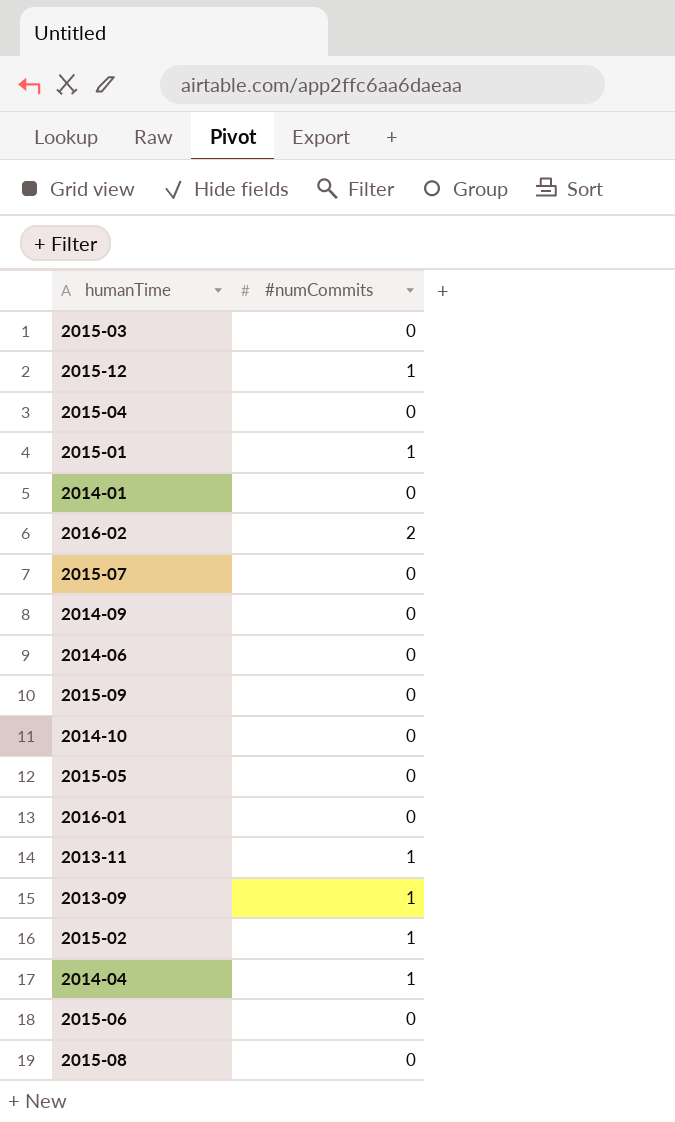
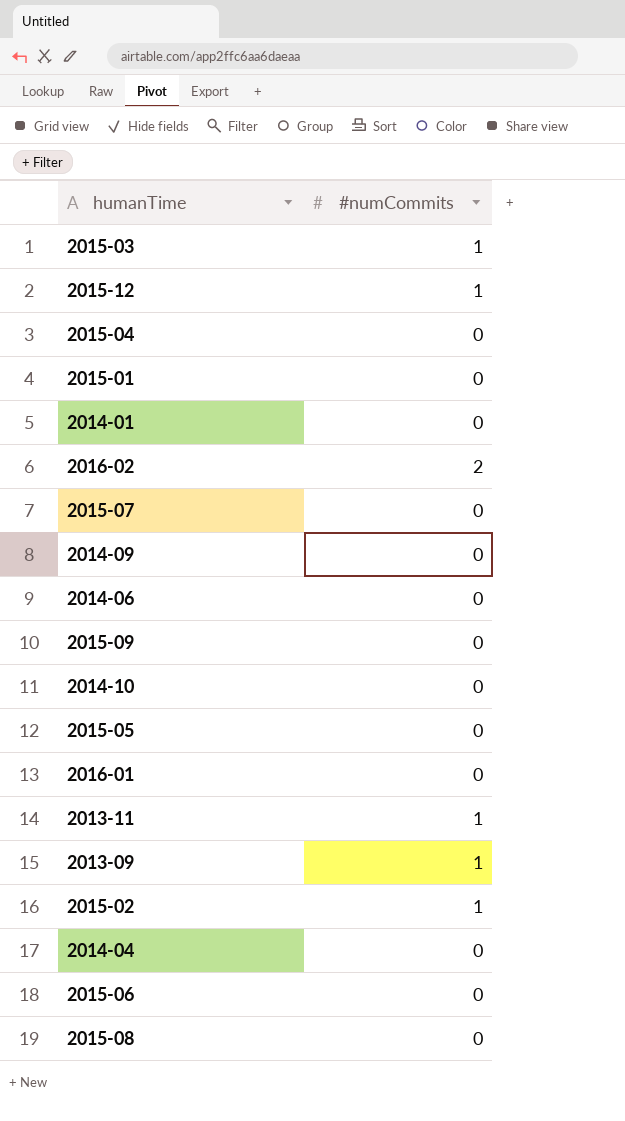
2015-03 | #numCommits: 0 -> 1
2015-01 | #numCommits: 1 -> 0
2014-04 | #numCommits: 1 -> 0

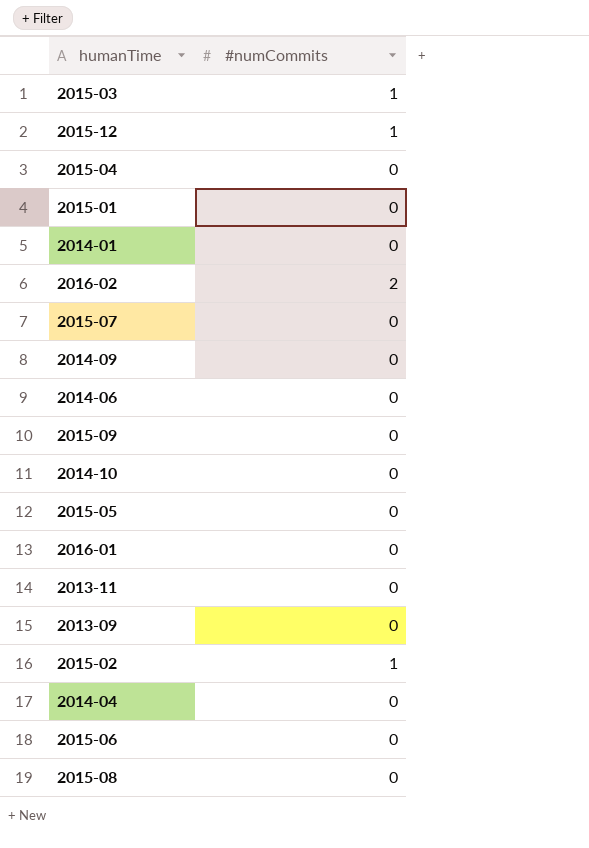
2013-11 | #numCommits: 1 -> 0
2013-09 | #numCommits: 1 -> 0

